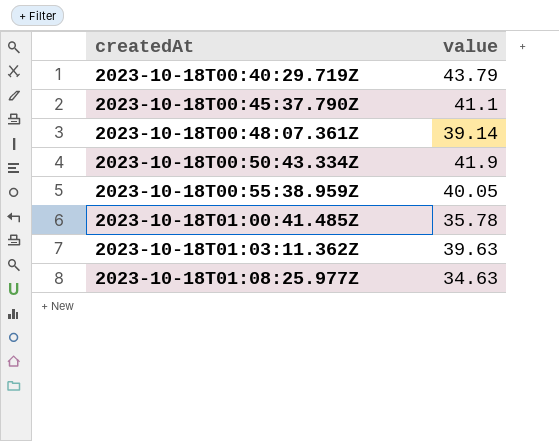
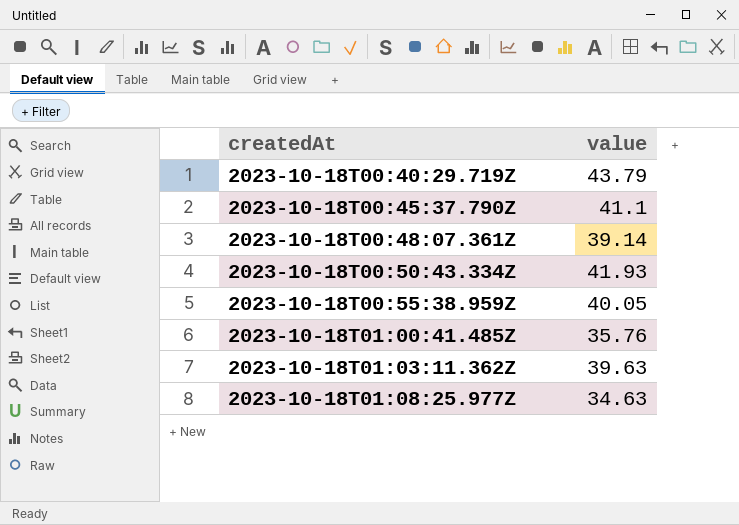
2023-10-18T00:50:43.334Z | value: 41.9 -> 41.93
2023-10-18T01:00:41.485Z | value: 35.78 -> 35.76

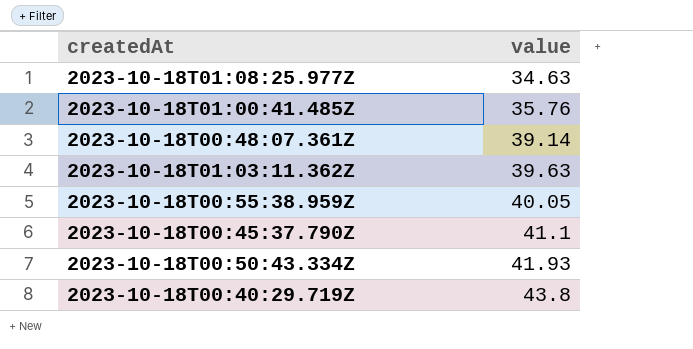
row order: createdAt ascending -> value ascending
2023-10-18T00:40:29.719Z | value: 43.79 -> 43.8

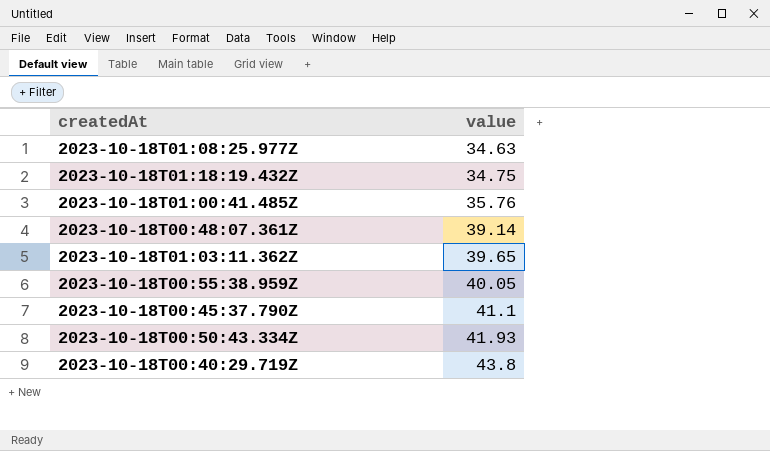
row 2023-10-18T01:18:19.432Z: none -> 34.75
2023-10-18T01:03:11.362Z | value: 39.63 -> 39.65

